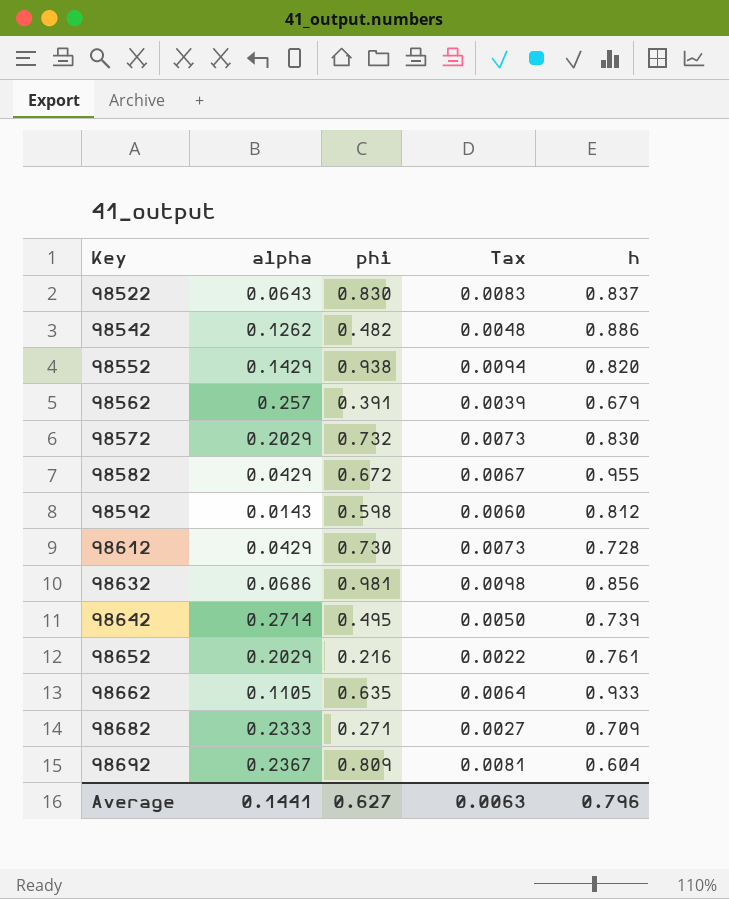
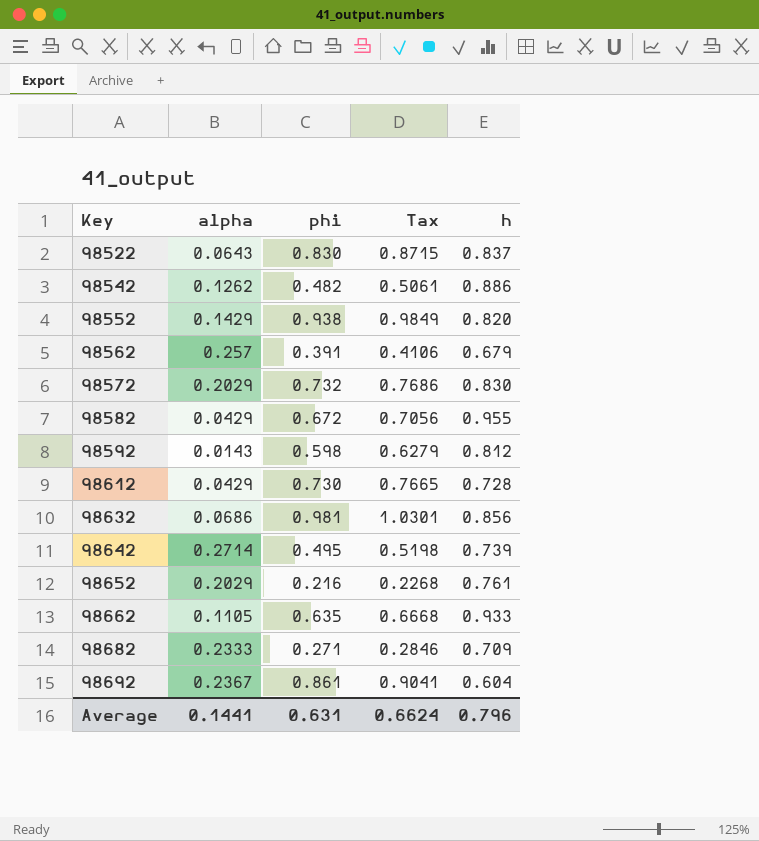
column Tax | formula: [phi] * 0.01 -> [phi] * 1.05
98692 | phi: 0.809 -> 0.861
Average | phi: 0.627 -> 0.631
Average | Tax: 0.0063 -> 0.6624

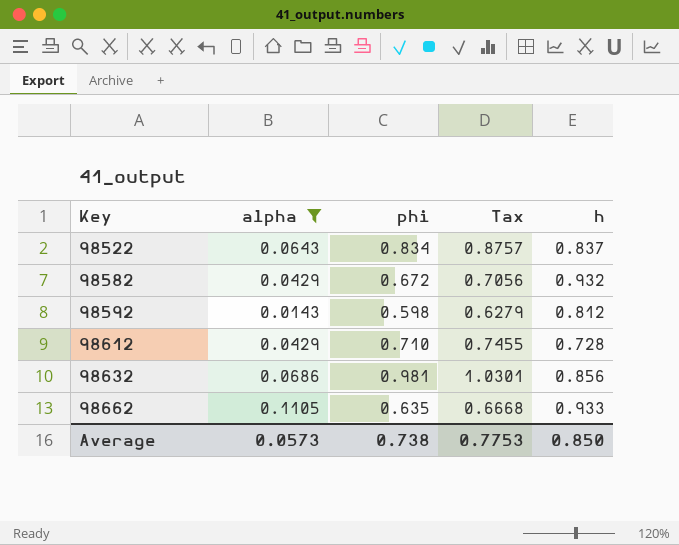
filter: none -> alpha <= 0.1105
98522 | phi: 0.830 -> 0.834
98522 | Tax: 0.8715 -> 0.8757
98582 | h: 0.955 -> 0.932
98612 | phi: 0.730 -> 0.710
98612 | Tax: 0.7665 -> 0.7455
Average | alpha: 0.1441 -> 0.0573
Average | phi: 0.631 -> 0.738
Average | Tax: 0.6624 -> 0.7753
Average | h: 0.796 -> 0.850

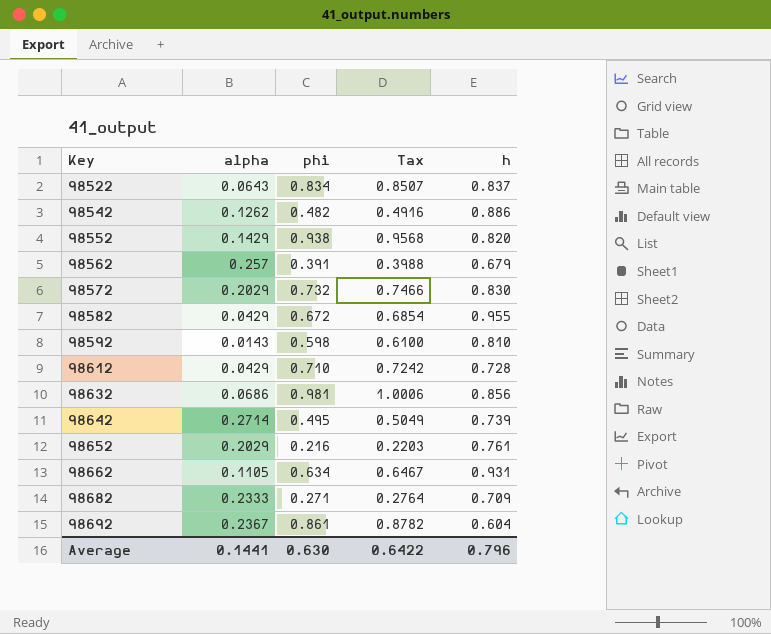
filter: alpha <= 0.1105 -> none
column Tax | formula: [phi] * 1.05 -> [phi] * 1.02
98582 | h: 0.932 -> 0.955
98592 | h: 0.812 -> 0.810
98662 | phi: 0.635 -> 0.634
98662 | h: 0.933 -> 0.931
Average | alpha: 0.0573 -> 0.1441
Average | phi: 0.738 -> 0.630
Average | Tax: 0.7753 -> 0.6422
Average | h: 0.850 -> 0.796

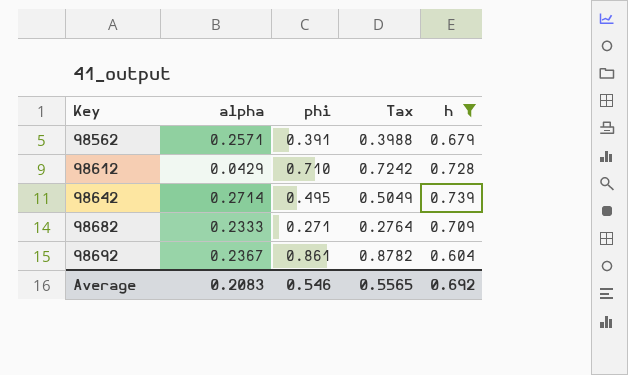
filter: none -> h <= 0.739
98562 | alpha: 0.257 -> 0.2571
Average | alpha: 0.1441 -> 0.2083
Average | phi: 0.630 -> 0.546
Average | Tax: 0.6422 -> 0.5565
Average | h: 0.796 -> 0.692

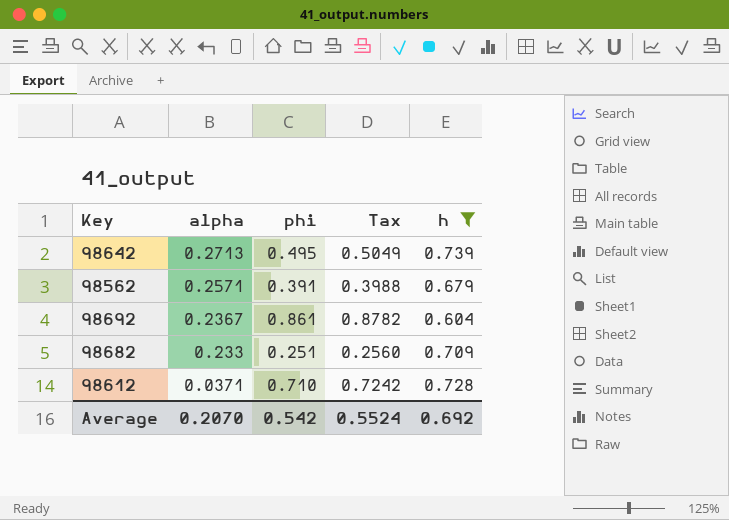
row order: Key ascending -> alpha descending
98642 | alpha: 0.2714 -> 0.2713
98682 | alpha: 0.2333 -> 0.233
98682 | phi: 0.271 -> 0.251
98682 | Tax: 0.2764 -> 0.2560
98612 | alpha: 0.0429 -> 0.0371
Average | alpha: 0.2083 -> 0.2070
Average | phi: 0.546 -> 0.542
Average | Tax: 0.5565 -> 0.5524

